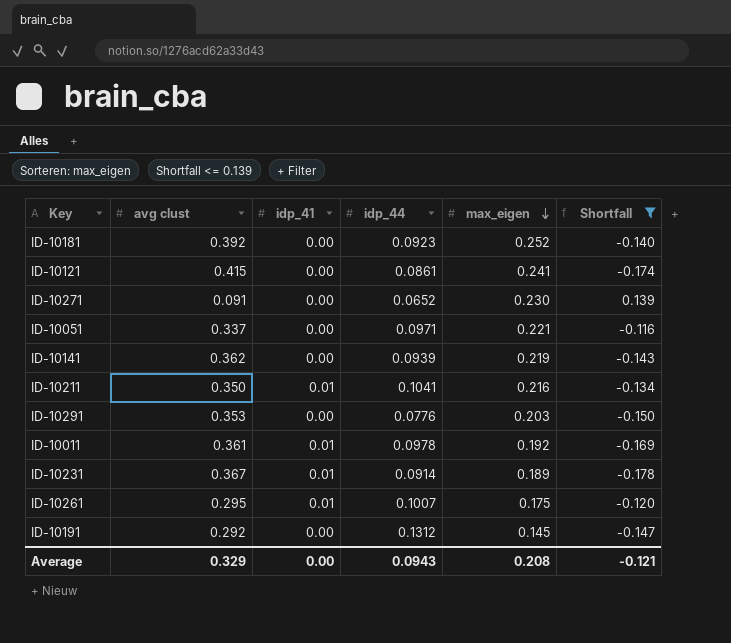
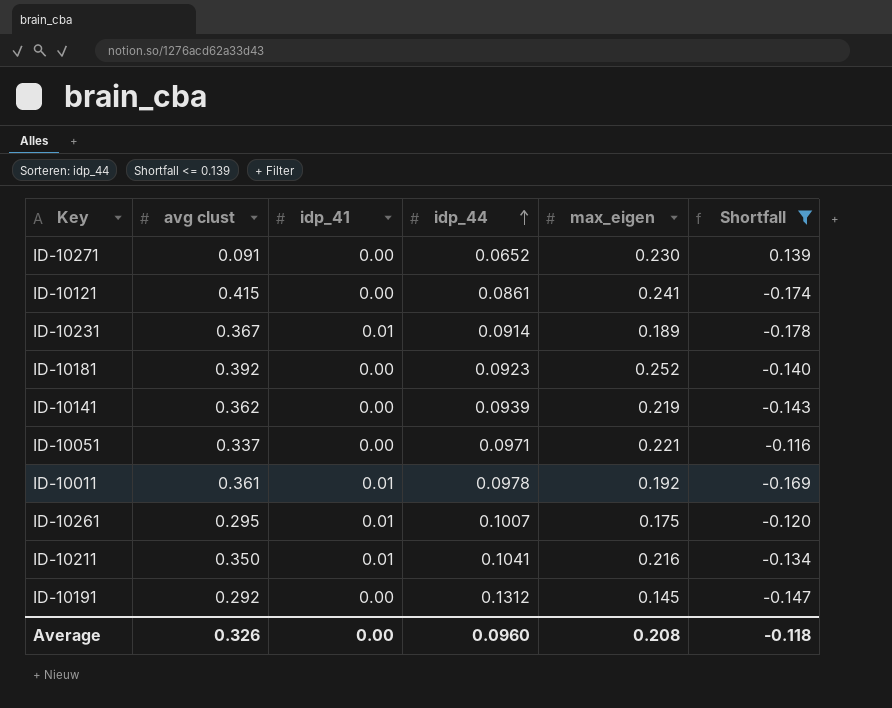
row order: max_eigen descending -> idp_44 ascending
row ID-10291: 0.353 | 0.00 | 0.0776 | 0.203 | -0.150 -> none
Average | avg clust: 0.329 -> 0.326
Average | idp_44: 0.0943 -> 0.0960
Average | Shortfall: -0.121 -> -0.118

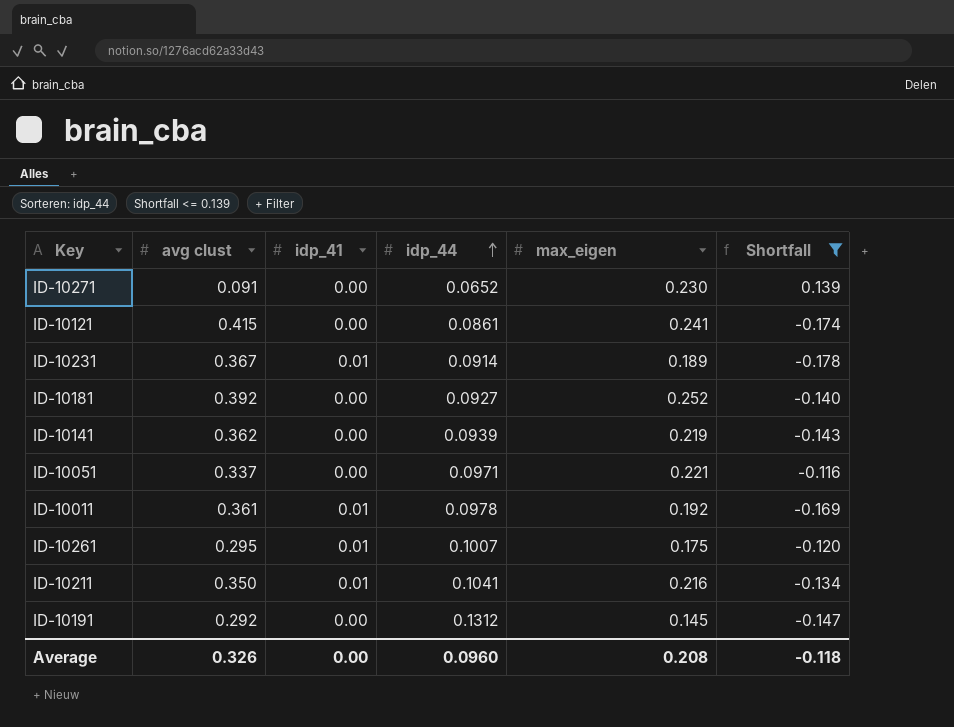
ID-10181 | idp_44: 0.0923 -> 0.0927

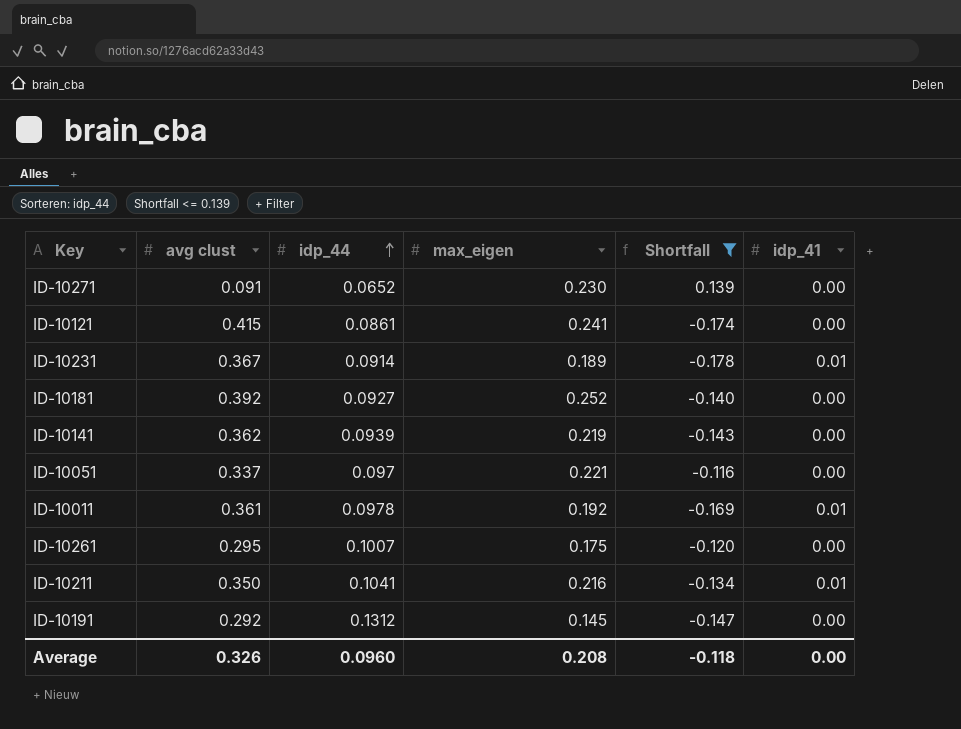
column idp_41 | position: 3 -> 6
ID-10051 | idp_44: 0.0971 -> 0.097
ID-10261 | idp_41: 0.01 -> 0.00

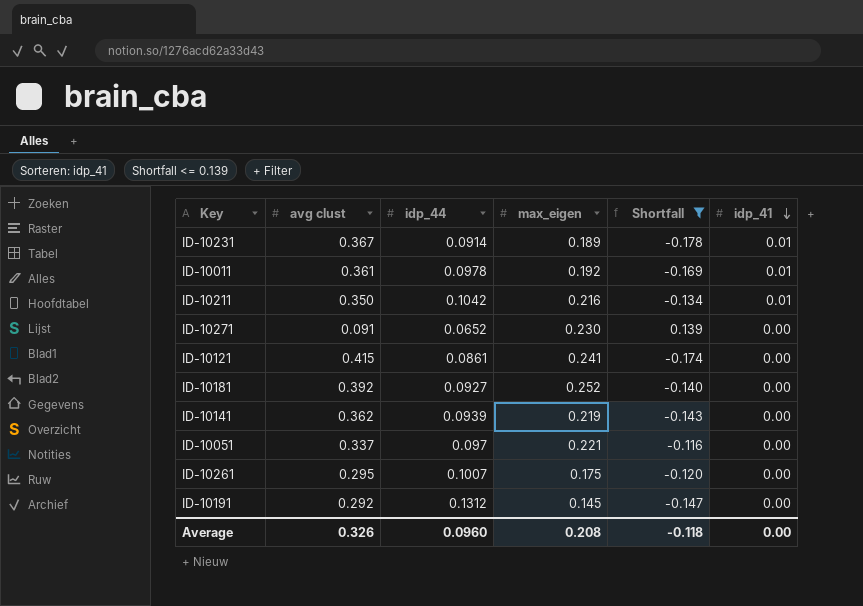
row order: idp_44 ascending -> idp_41 descending
ID-10211 | idp_44: 0.1041 -> 0.1042

